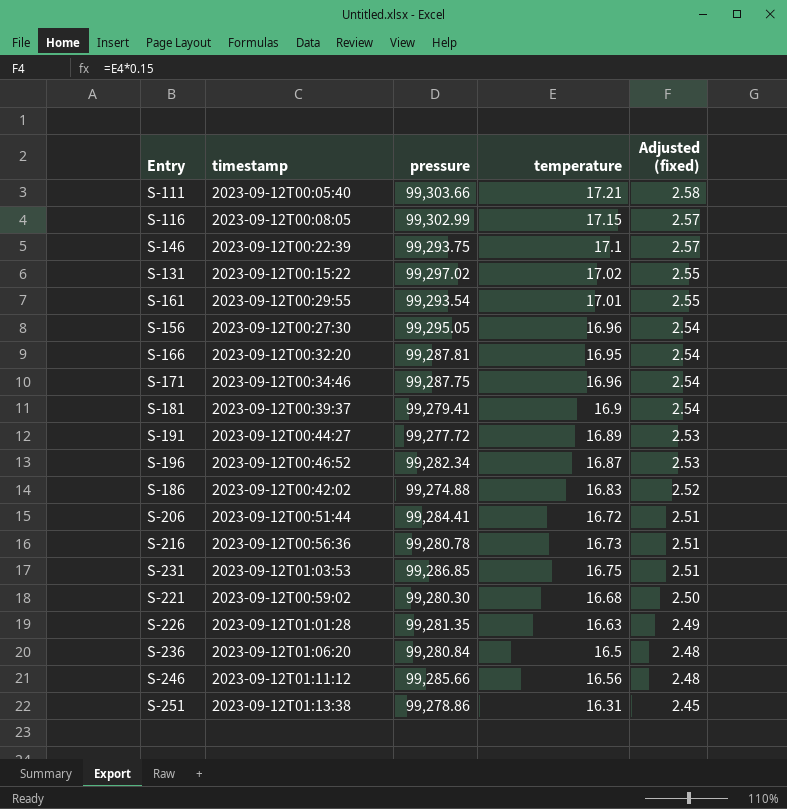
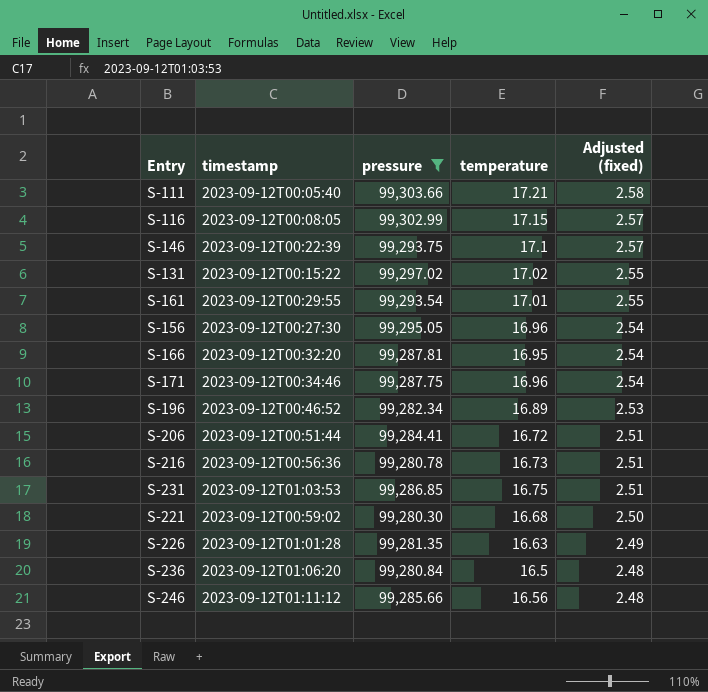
filter: none -> pressure >= 99,280.30
S-196 | temperature: 16.87 -> 16.89

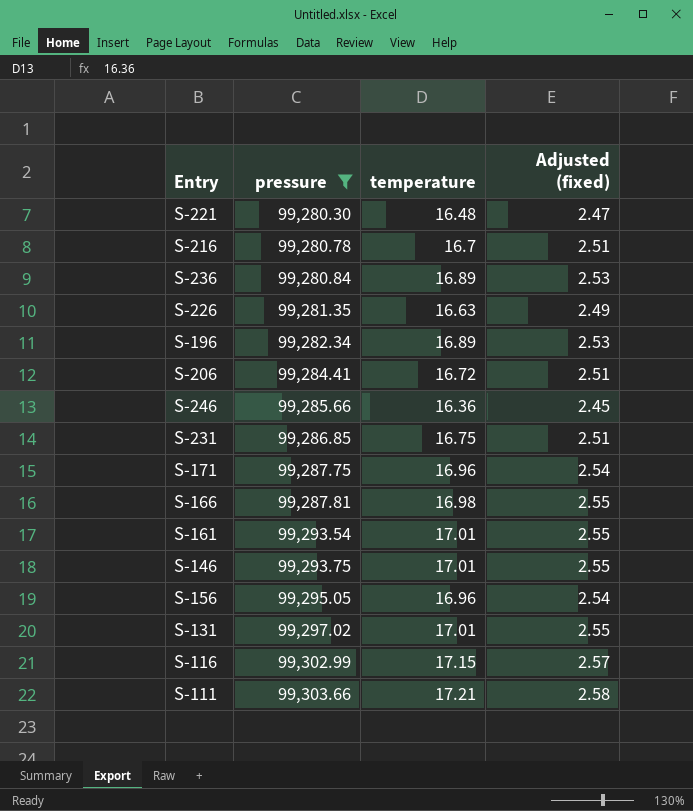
row order: Adjusted (fixed) descending -> pressure ascending
column timestamp | position: 2 -> none
S-221 | temperature: 16.68 -> 16.48
S-221 | Adjusted (fixed): 2.50 -> 2.47
S-216 | temperature: 16.73 -> 16.7
S-236 | temperature: 16.5 -> 16.89
S-236 | Adjusted (fixed): 2.48 -> 2.53
S-246 | temperature: 16.56 -> 16.36
S-246 | Adjusted (fixed): 2.48 -> 2.45
S-166 | temperature: 16.95 -> 16.98
S-166 | Adjusted (fixed): 2.54 -> 2.55
S-146 | temperature: 17.1 -> 17.01
S-146 | Adjusted (fixed): 2.57 -> 2.55
S-131 | temperature: 17.02 -> 17.01

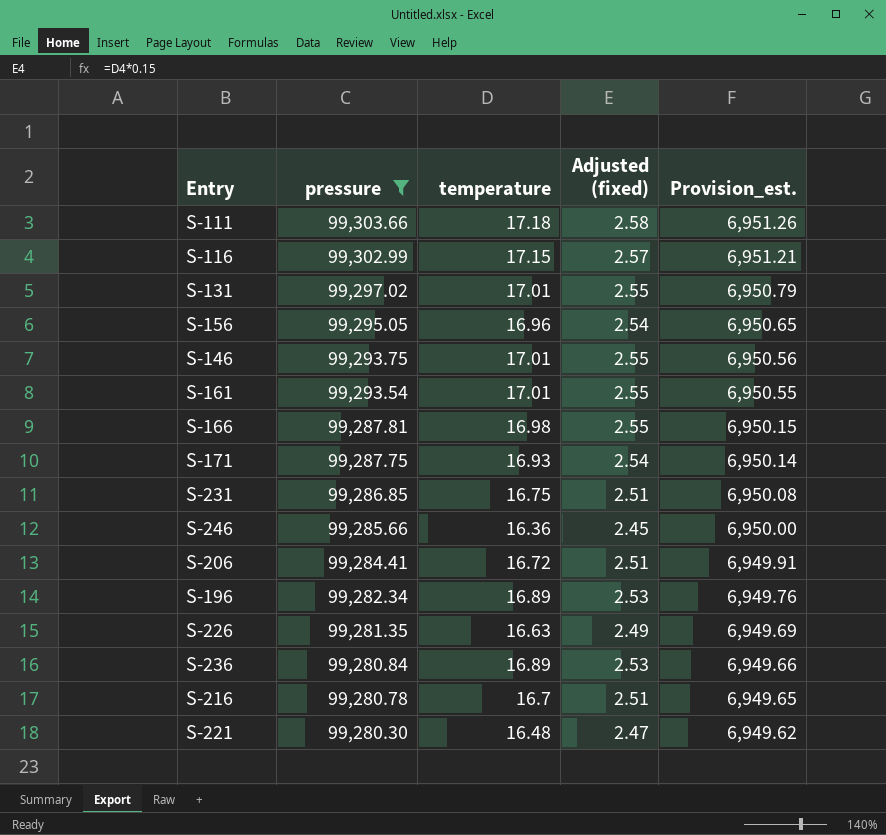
row order: pressure ascending -> pressure descending
column Provision_est. | formula: none -> [pressure] * 0.07
S-111 | temperature: 17.21 -> 17.18
S-171 | temperature: 16.96 -> 16.93

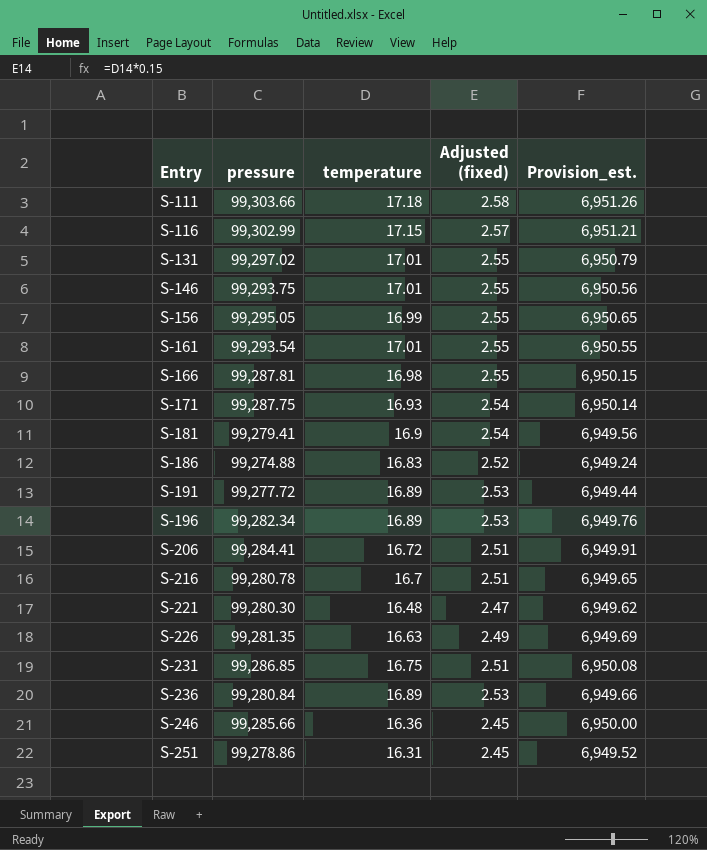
filter: pressure >= 99,280.30 -> none
row order: pressure descending -> Entry ascending
S-156 | temperature: 16.96 -> 16.99
S-156 | Adjusted (fixed): 2.54 -> 2.55

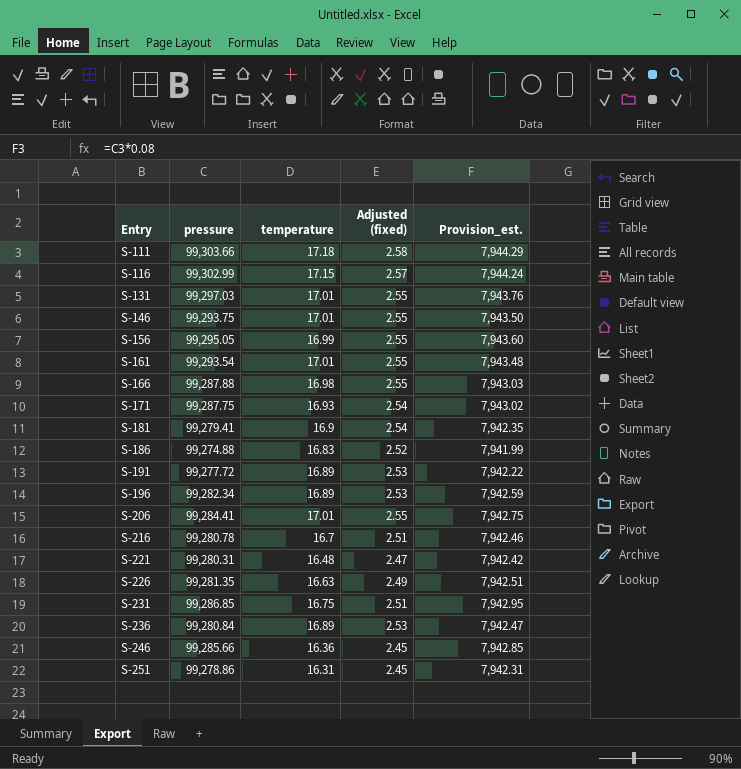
column Provision_est. | formula: [pressure] * 0.07 -> [pressure] * 0.08
S-131 | pressure: 99,297.02 -> 99,297.03
S-166 | pressure: 99,287.81 -> 99,287.88
S-206 | temperature: 16.72 -> 17.01
S-206 | Adjusted (fixed): 2.51 -> 2.55
S-221 | pressure: 99,280.30 -> 99,280.31

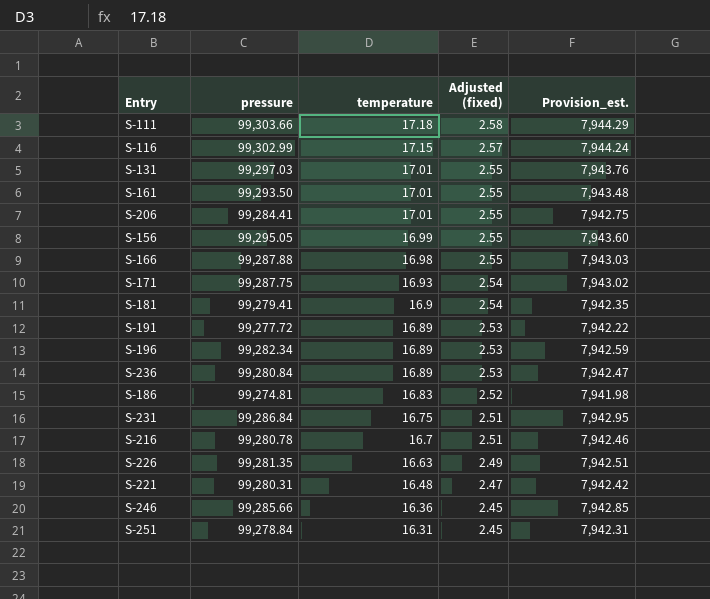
row order: Entry ascending -> temperature descending
row S-146: 99,293.75 | 17.01 | 2.55 | 7,943.50 -> none
S-161 | pressure: 99,293.54 -> 99,293.50
S-186 | pressure: 99,274.88 -> 99,274.81
S-186 | Provision_est.: 7,941.99 -> 7,941.98
S-231 | pressure: 99,286.85 -> 99,286.84
S-251 | pressure: 99,278.86 -> 99,278.84

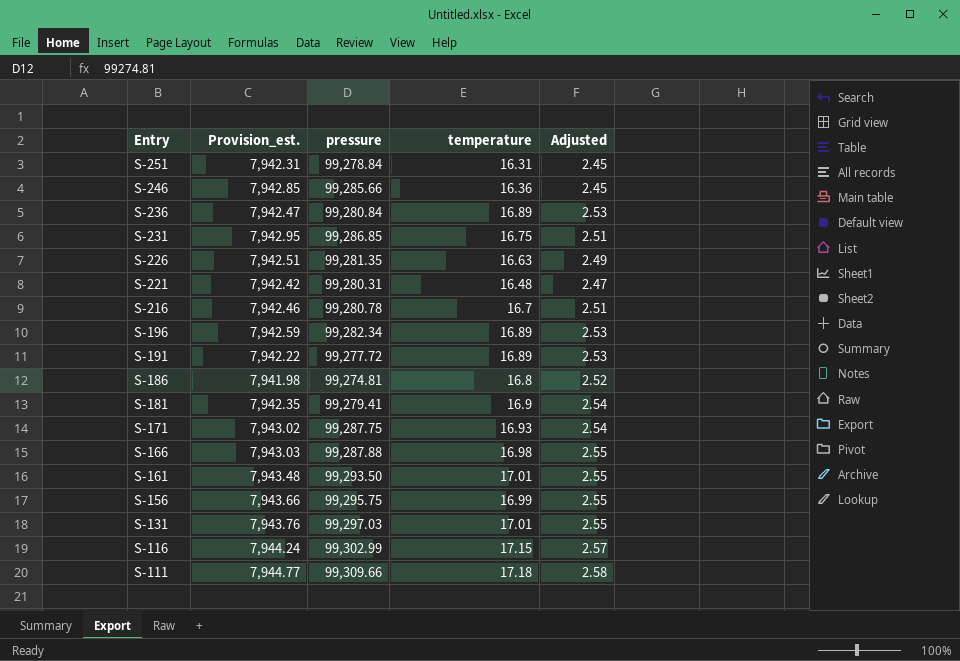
row order: temperature descending -> Entry descending
column Provision_est. | position: 5 -> 2
column name: Adjusted (fixed) -> Adjusted
row S-206: 99,284.41 | 17.01 | 2.55 | 7,942.75 -> none
S-231 | pressure: 99,286.84 -> 99,286.85
S-186 | temperature: 16.83 -> 16.8
S-156 | Provision_est.: 7,943.60 -> 7,943.66
S-156 | pressure: 99,295.05 -> 99,295.75
S-111 | Provision_est.: 7,944.29 -> 7,944.77
S-111 | pressure: 99,303.66 -> 99,309.66

